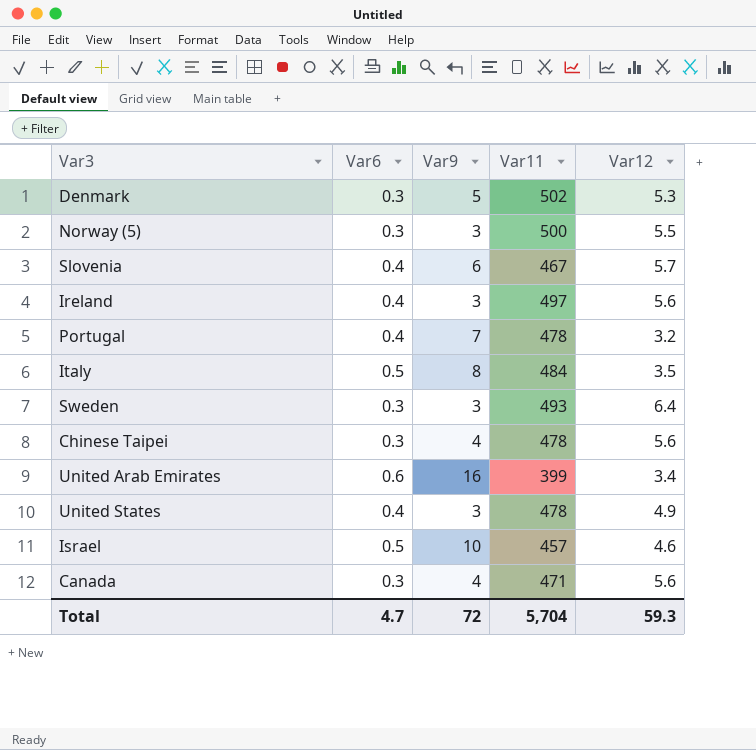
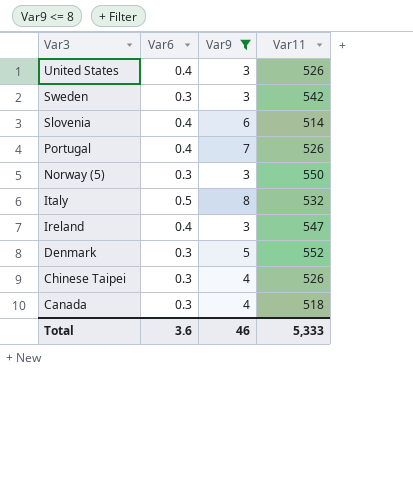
filter: none -> Var9 <= 8
row order: none -> Var3 descending
column Var12 | position: 5 -> none
United States | Var11: 478 -> 526
Sweden | Var11: 493 -> 542
Slovenia | Var11: 467 -> 514
Portugal | Var11: 478 -> 526
Norway (5) | Var11: 500 -> 550
Italy | Var11: 484 -> 532
Ireland | Var11: 497 -> 547
Denmark | Var11: 502 -> 552
Chinese Taipei | Var11: 478 -> 526
Canada | Var11: 471 -> 518
Total | Var6: 4.7 -> 3.6
Total | Var9: 72 -> 46
Total | Var11: 5,704 -> 5,333

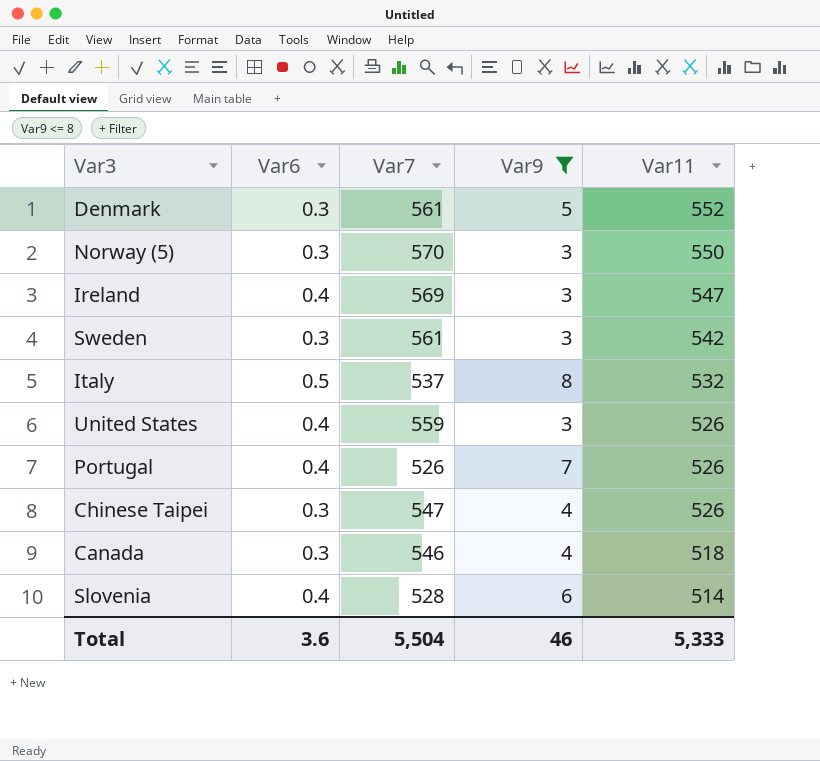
row order: Var3 descending -> Var11 descending
column Var7 | position: none -> 3

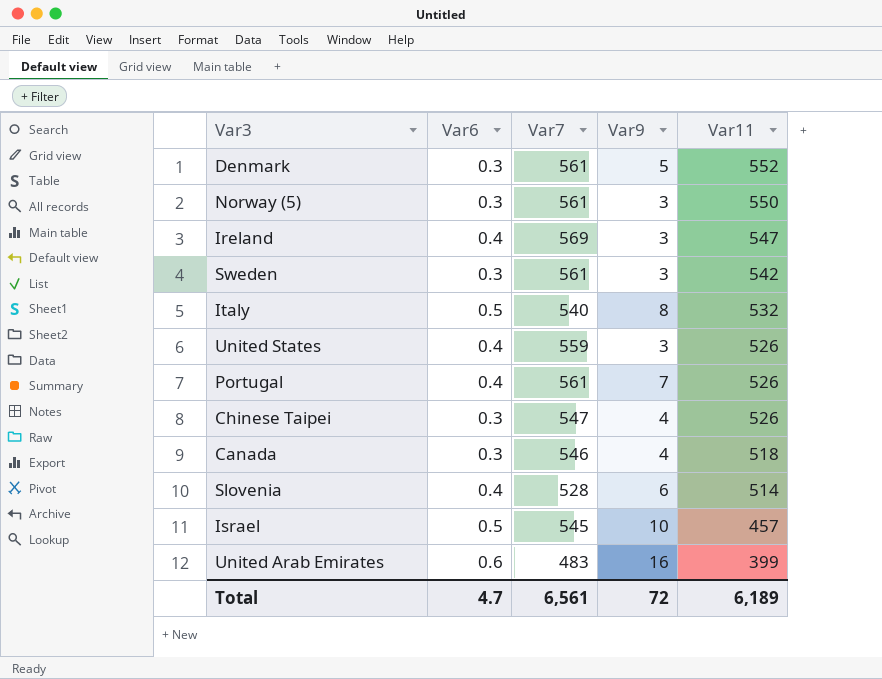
filter: Var9 <= 8 -> none
Norway (5) | Var7: 570 -> 561
Italy | Var7: 537 -> 540
Portugal | Var7: 526 -> 561
Total | Var6: 3.6 -> 4.7
Total | Var7: 5,504 -> 6,561
Total | Var9: 46 -> 72
Total | Var11: 5,333 -> 6,189

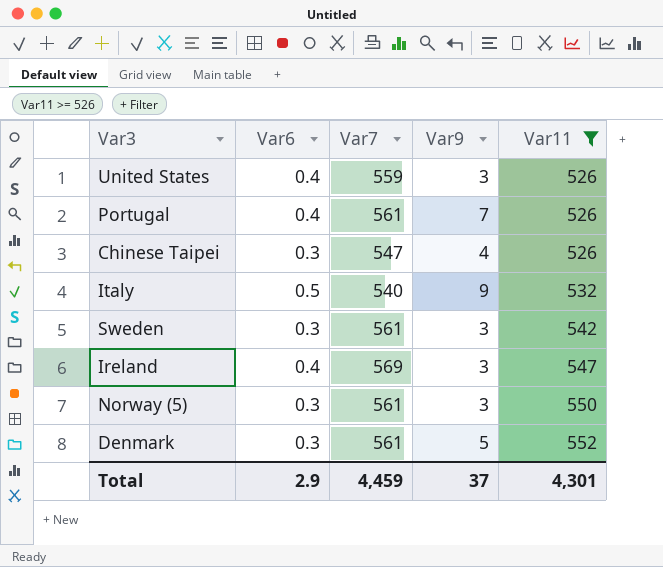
filter: none -> Var11 >= 526
row order: Var11 descending -> Var11 ascending
Italy | Var9: 8 -> 9
Total | Var6: 4.7 -> 2.9
Total | Var7: 6,561 -> 4,459
Total | Var9: 72 -> 37
Total | Var11: 6,189 -> 4,301

